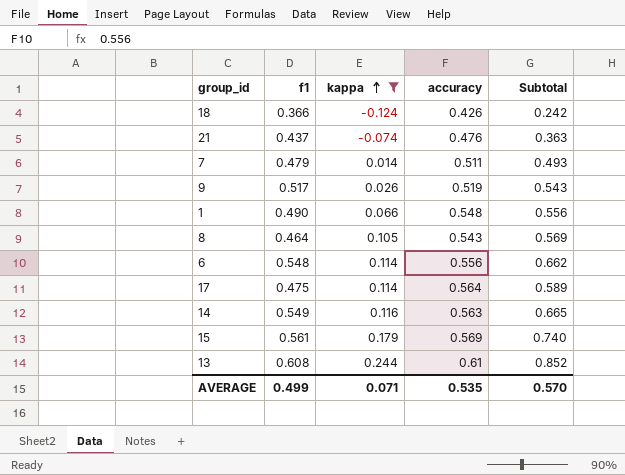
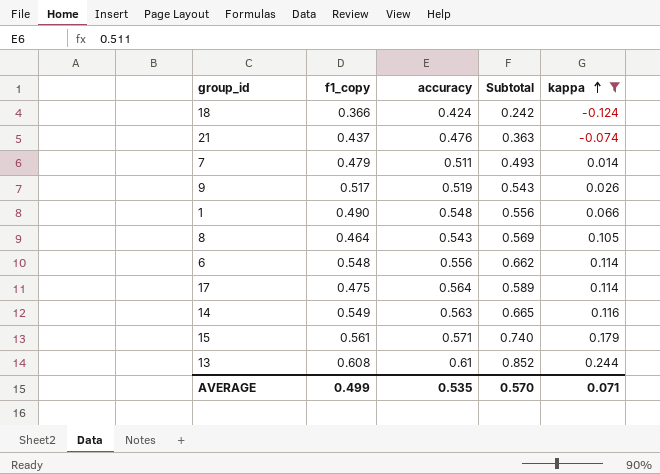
column name: f1 -> f1_copy
column kappa | position: 3 -> 5
18 | accuracy: 0.426 -> 0.424
15 | accuracy: 0.569 -> 0.571

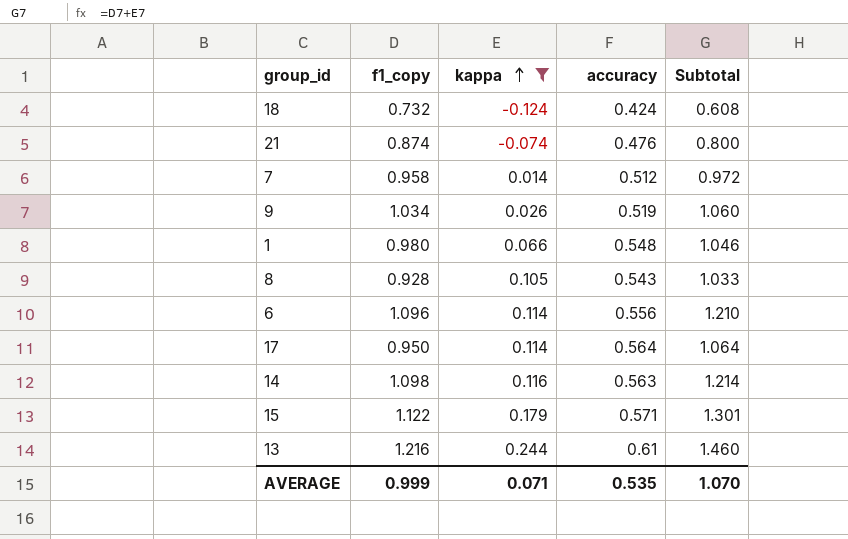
column kappa | position: 5 -> 3
18 | f1_copy: 0.366 -> 0.732
18 | Subtotal: 0.242 -> 0.608
21 | f1_copy: 0.437 -> 0.874
21 | Subtotal: 0.363 -> 0.800
7 | f1_copy: 0.479 -> 0.958
7 | accuracy: 0.511 -> 0.512
7 | Subtotal: 0.493 -> 0.972
9 | f1_copy: 0.517 -> 1.034
9 | Subtotal: 0.543 -> 1.060
1 | f1_copy: 0.490 -> 0.980
1 | Subtotal: 0.556 -> 1.046
8 | f1_copy: 0.464 -> 0.928
8 | Subtotal: 0.569 -> 1.033
6 | f1_copy: 0.548 -> 1.096
6 | Subtotal: 0.662 -> 1.210
17 | f1_copy: 0.475 -> 0.950
17 | Subtotal: 0.589 -> 1.064
14 | f1_copy: 0.549 -> 1.098
14 | Subtotal: 0.665 -> 1.214
15 | f1_copy: 0.561 -> 1.122
15 | Subtotal: 0.740 -> 1.301
13 | f1_copy: 0.608 -> 1.216
13 | Subtotal: 0.852 -> 1.460
AVERAGE | f1_copy: 0.499 -> 0.999
AVERAGE | Subtotal: 0.570 -> 1.070

